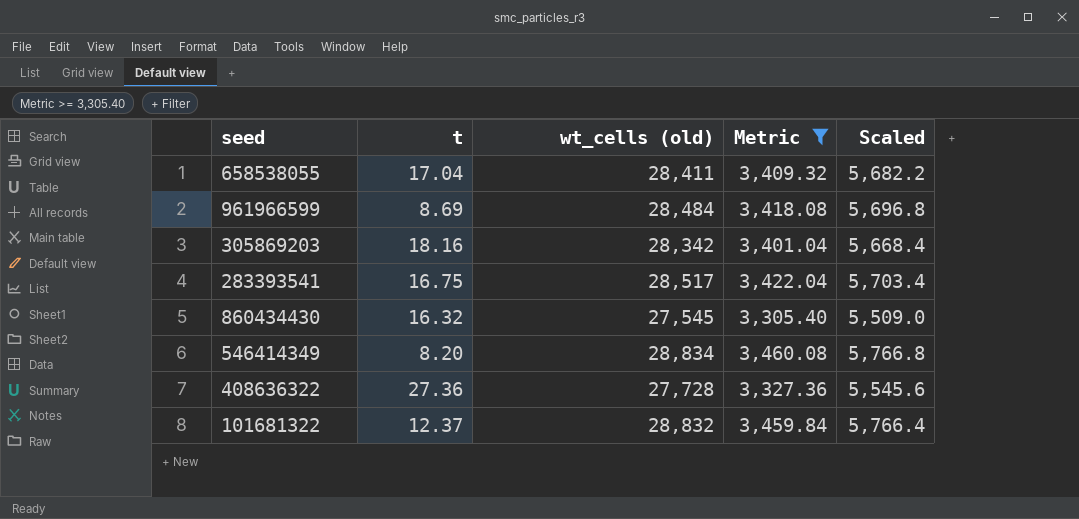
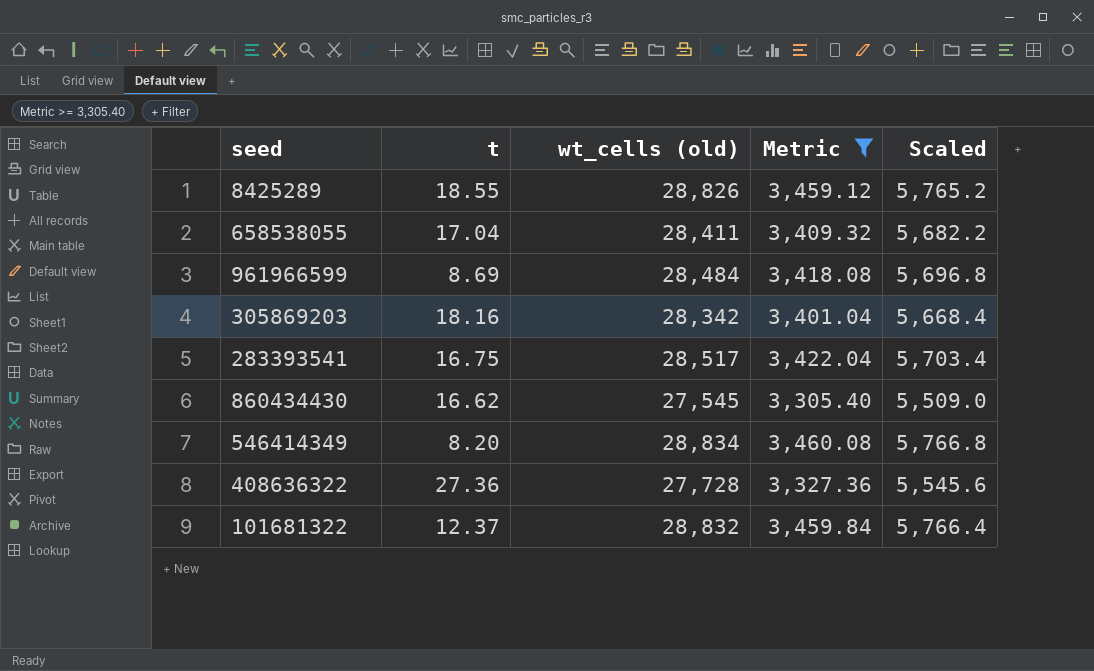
row 8425289: none -> 18.55 | 28,826 | 3,459.12 | 5,765.2
860434430 | t: 16.32 -> 16.62

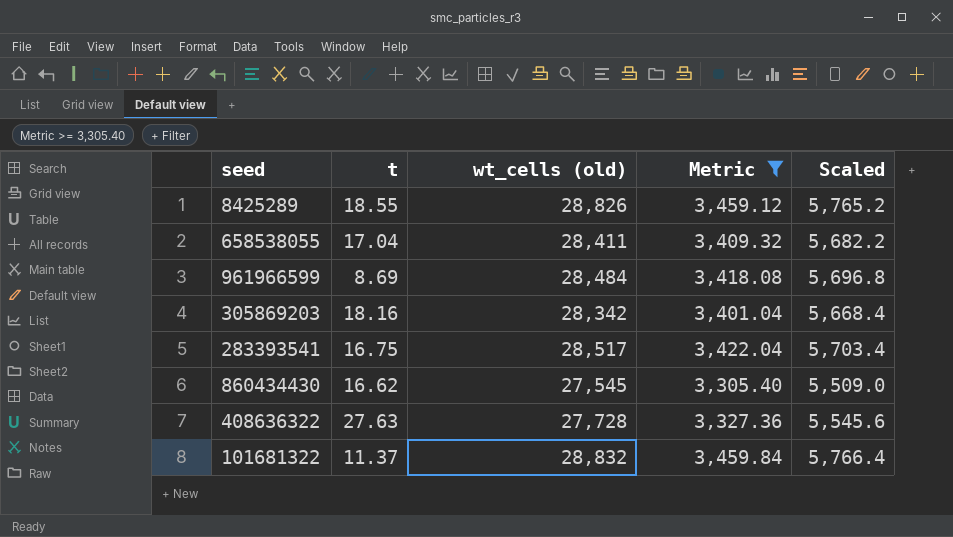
row 546414349: 8.20 | 28,834 | 3,460.08 | 5,766.8 -> none
408636322 | t: 27.36 -> 27.63
101681322 | t: 12.37 -> 11.37

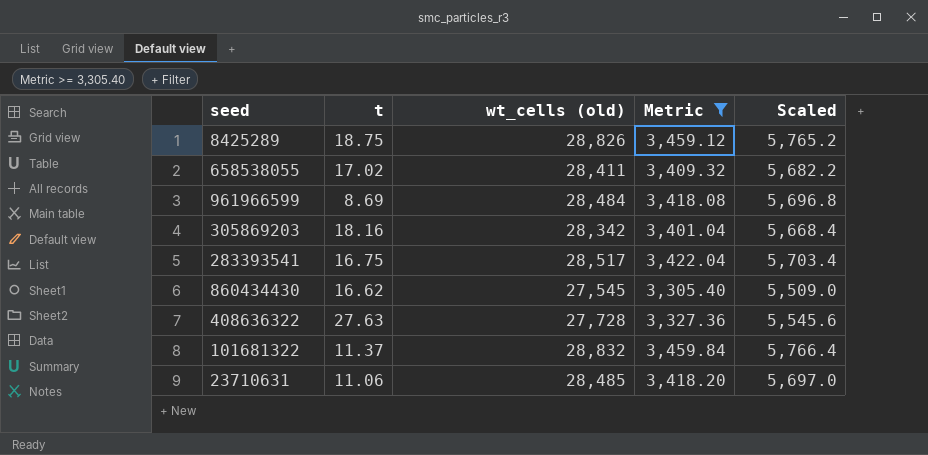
8425289 | t: 18.55 -> 18.75
658538055 | t: 17.04 -> 17.02
row 23710631: none -> 11.06 | 28,485 | 3,418.20 | 5,697.0

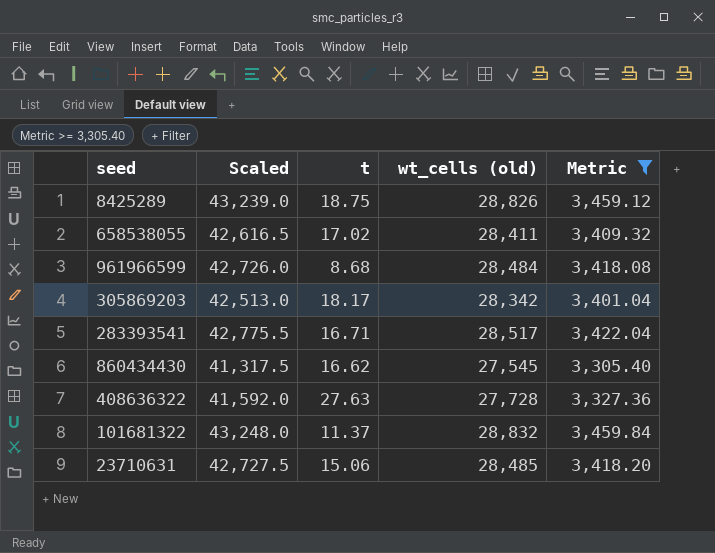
column Scaled | formula: [wt_cells (old)] * 0.2 -> [wt_cells (old)] * 1.5
column Scaled | position: 5 -> 2
961966599 | t: 8.69 -> 8.68
305869203 | t: 18.16 -> 18.17
283393541 | t: 16.75 -> 16.71
23710631 | t: 11.06 -> 15.06

